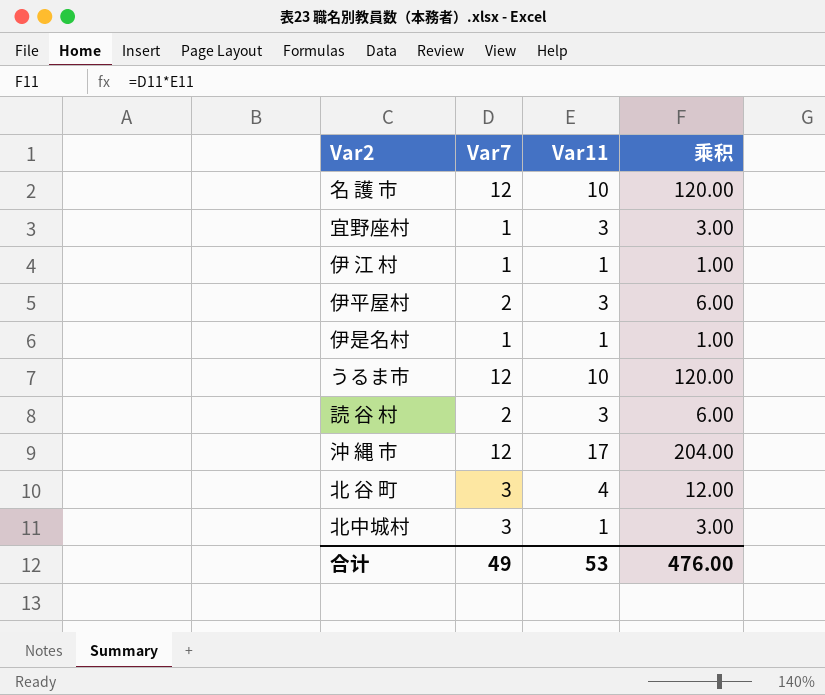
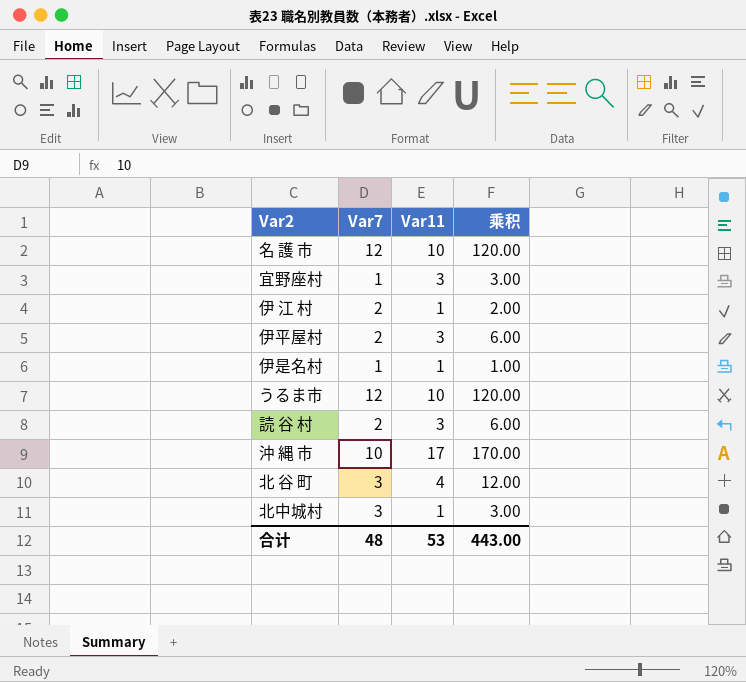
伊 江 村 | Var7: 1 -> 2
伊 江 村 | 乘积: 1.00 -> 2.00
沖 縄 市 | Var7: 12 -> 10
沖 縄 市 | 乘积: 204.00 -> 170.00
合计 | Var7: 49 -> 48
合计 | 乘积: 476.00 -> 443.00

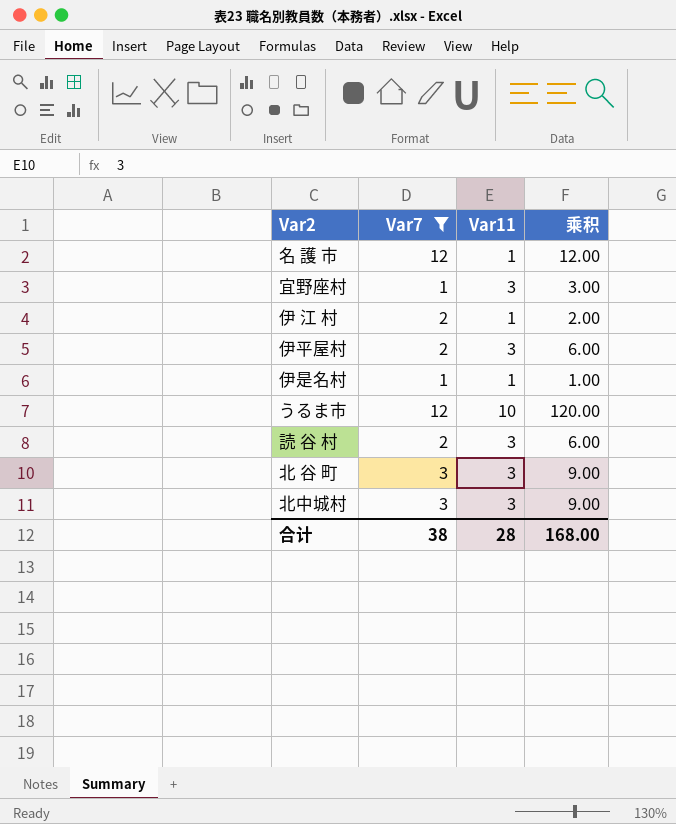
filter: none -> Var7 != 10
名 護 市 | Var11: 10 -> 1
名 護 市 | 乘积: 120.00 -> 12.00
北 谷 町 | Var11: 4 -> 3
北 谷 町 | 乘积: 12.00 -> 9.00
北中城村 | Var11: 1 -> 3
北中城村 | 乘积: 3.00 -> 9.00
合计 | Var7: 48 -> 38
合计 | Var11: 53 -> 28
合计 | 乘积: 443.00 -> 168.00

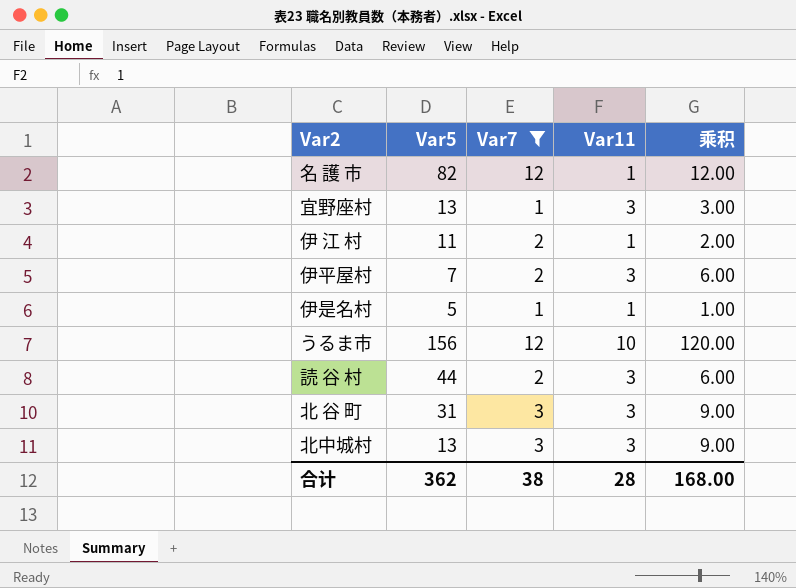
column Var5 | position: none -> 2

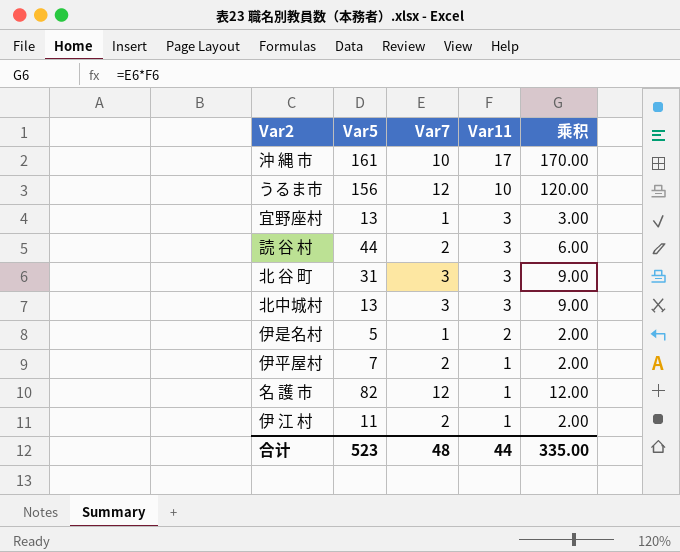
filter: Var7 != 10 -> none
row order: none -> Var11 descending
伊是名村 | Var11: 1 -> 2
伊是名村 | 乘积: 1.00 -> 2.00
伊平屋村 | Var11: 3 -> 1
伊平屋村 | 乘积: 6.00 -> 2.00
合计 | Var5: 362 -> 523
合计 | Var7: 38 -> 48
合计 | Var11: 28 -> 44
合计 | 乘积: 168.00 -> 335.00

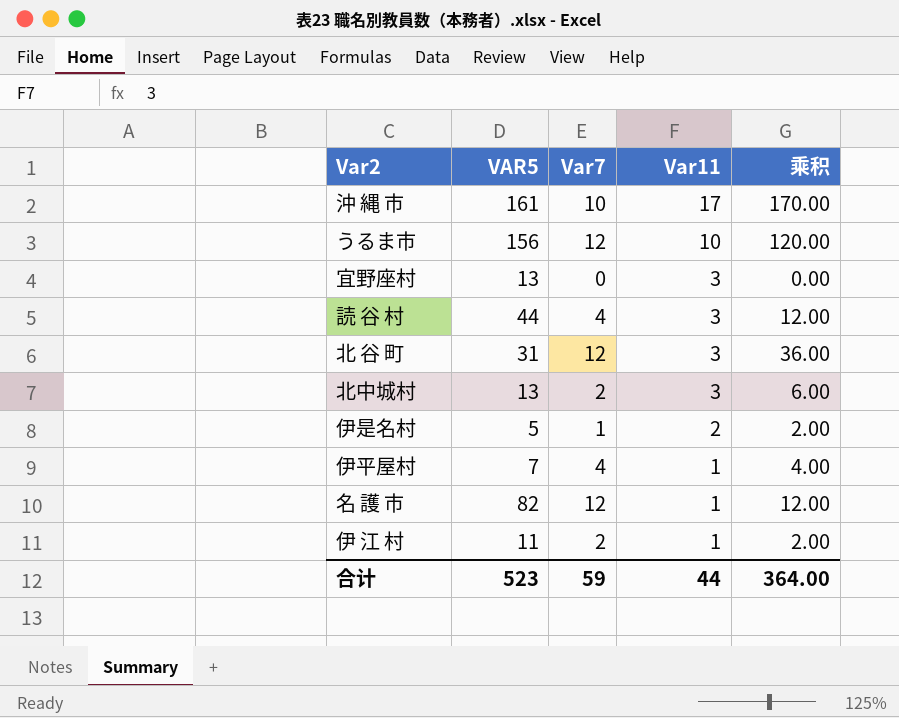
column name: Var5 -> VAR5
宜野座村 | Var7: 1 -> 0
宜野座村 | 乘积: 3.00 -> 0.00
読 谷 村 | Var7: 2 -> 4
読 谷 村 | 乘积: 6.00 -> 12.00
北 谷 町 | Var7: 3 -> 12
北 谷 町 | 乘积: 9.00 -> 36.00
北中城村 | Var7: 3 -> 2
北中城村 | 乘积: 9.00 -> 6.00
伊平屋村 | Var7: 2 -> 4
伊平屋村 | 乘积: 2.00 -> 4.00
合计 | Var7: 48 -> 59
合计 | 乘积: 335.00 -> 364.00

